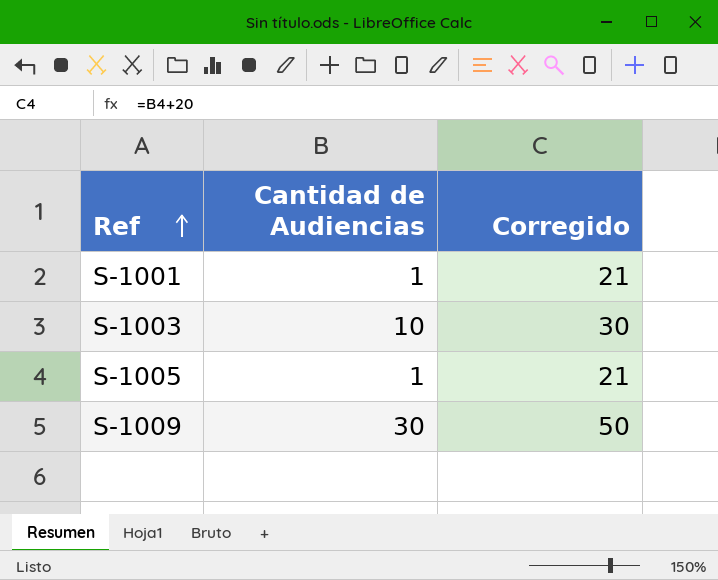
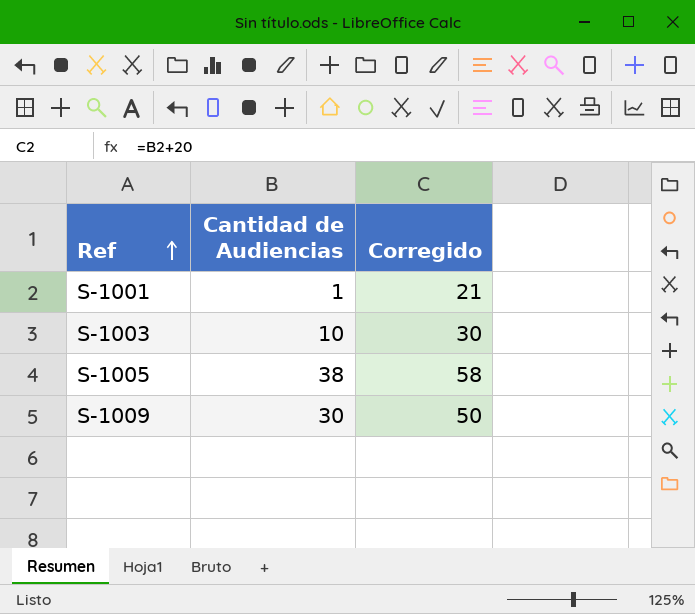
S-1005 | Cantidad de Audiencias: 1 -> 38
S-1005 | Corregido: 21 -> 58

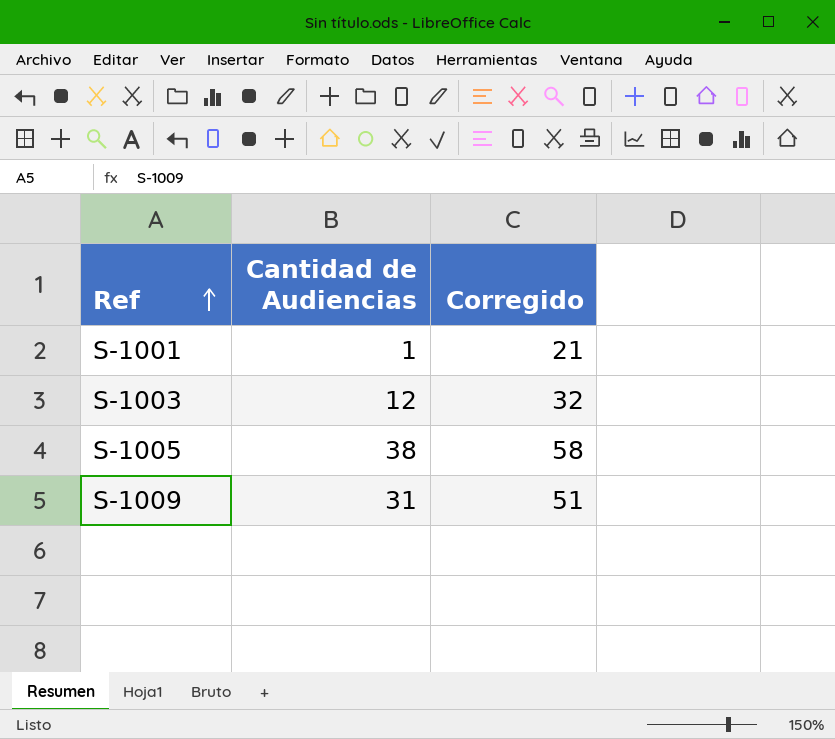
S-1003 | Cantidad de Audiencias: 10 -> 12
S-1003 | Corregido: 30 -> 32
S-1009 | Cantidad de Audiencias: 30 -> 31
S-1009 | Corregido: 50 -> 51

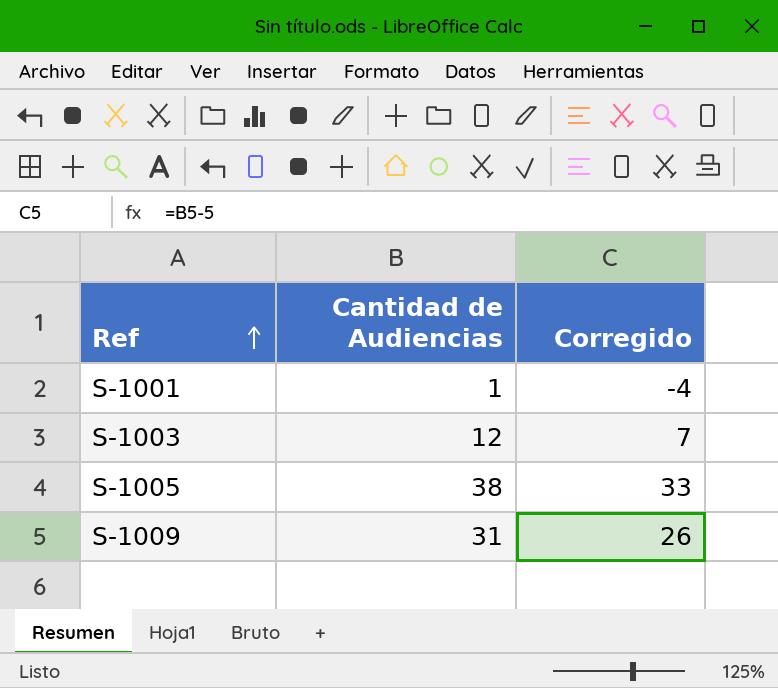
column Corregido | formula: [Cantidad de Audiencias] + 20 -> [Cantidad de Audiencias] - 5

